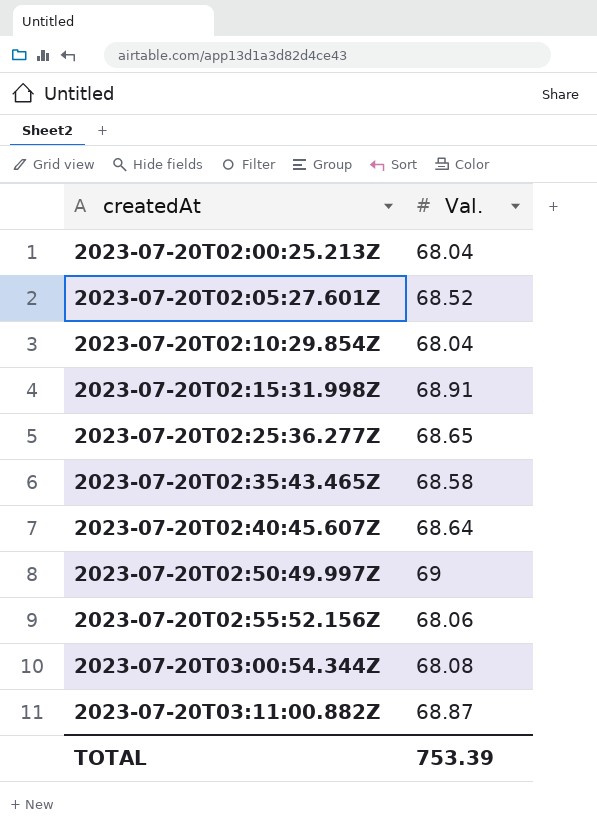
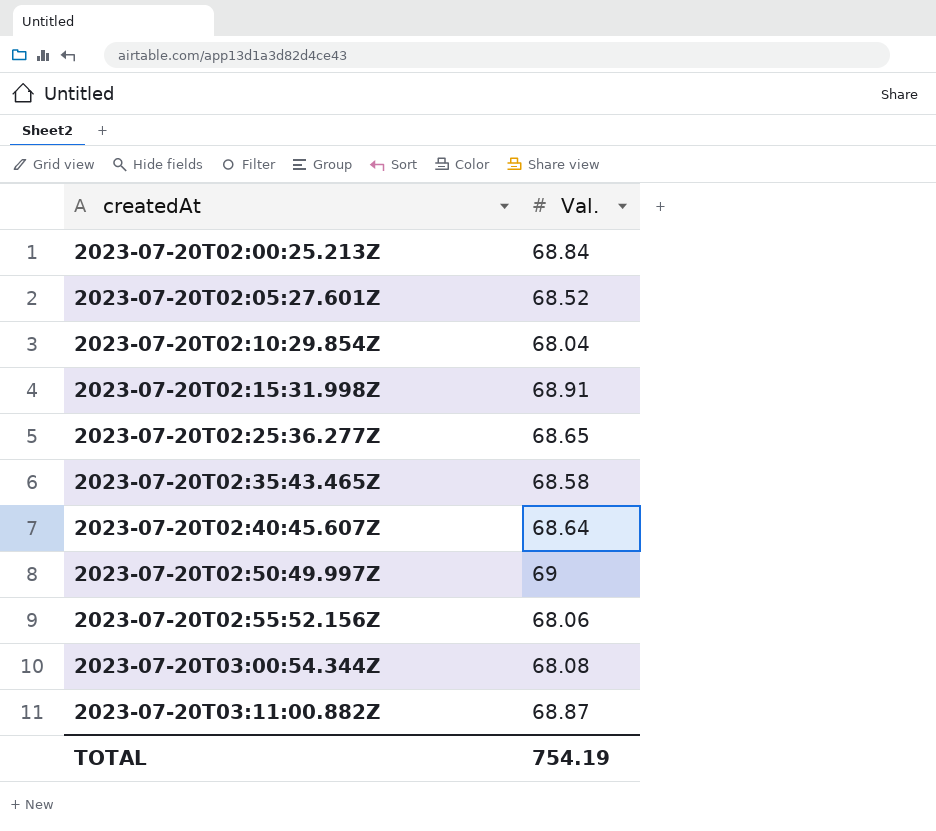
2023-07-20T02:00:25.213Z | Val.: 68.04 -> 68.84
TOTAL | Val.: 753.39 -> 754.19

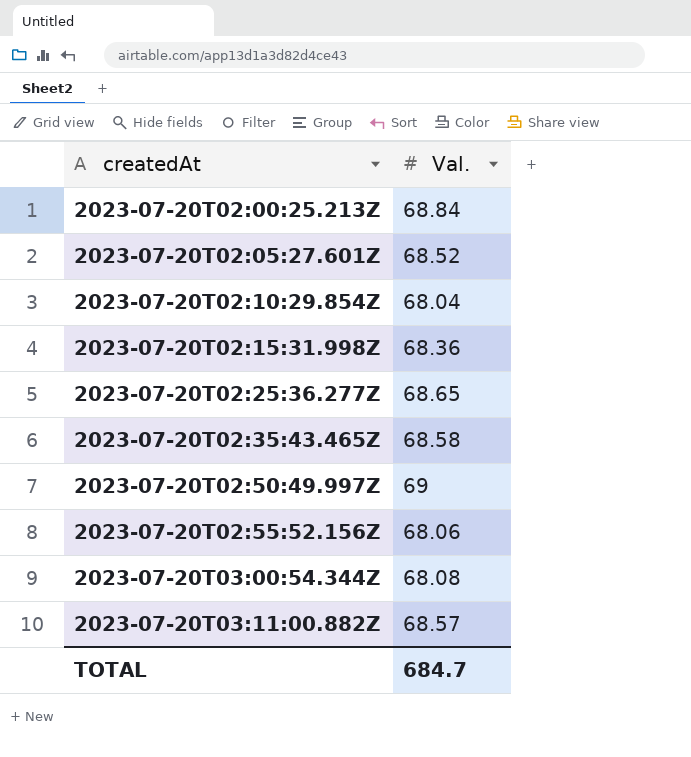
row 2023-07-20T02:40:45.607Z: 68.64 -> none
2023-07-20T02:15:31.998Z | Val.: 68.91 -> 68.36
2023-07-20T03:11:00.882Z | Val.: 68.87 -> 68.57
TOTAL | Val.: 754.19 -> 684.7

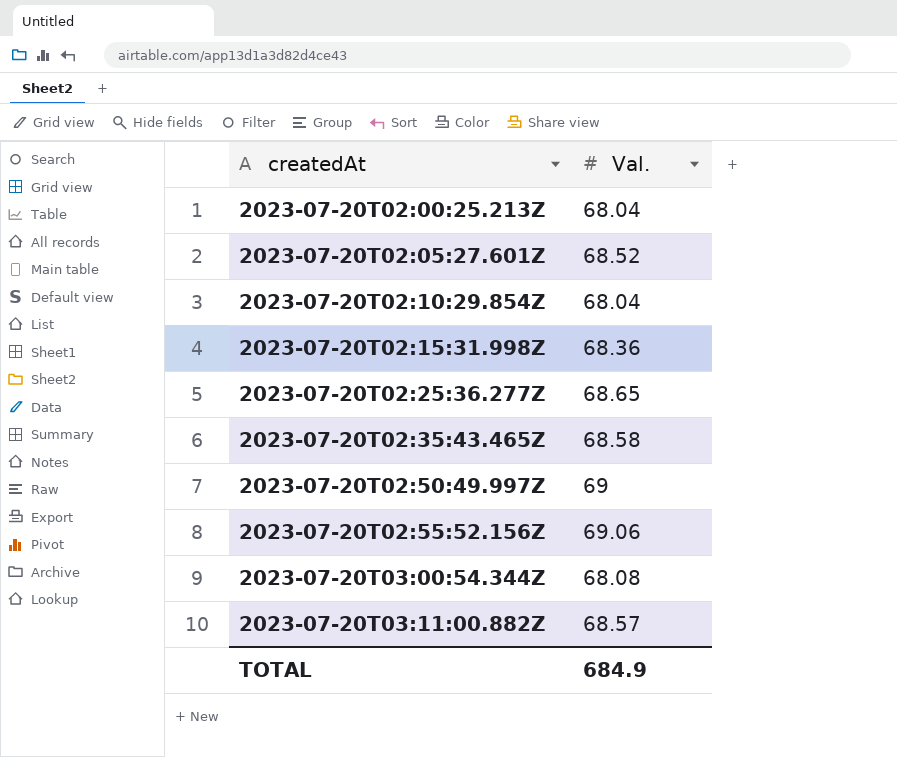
2023-07-20T02:00:25.213Z | Val.: 68.84 -> 68.04
2023-07-20T02:55:52.156Z | Val.: 68.06 -> 69.06
TOTAL | Val.: 684.7 -> 684.9

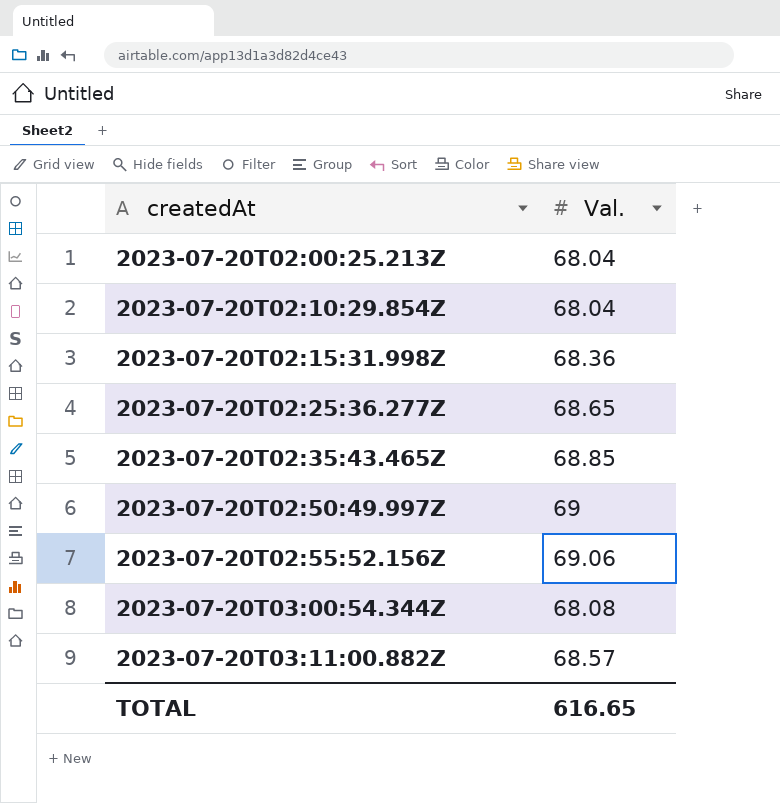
row 2023-07-20T02:05:27.601Z: 68.52 -> none
2023-07-20T02:35:43.465Z | Val.: 68.58 -> 68.85
TOTAL | Val.: 684.9 -> 616.65

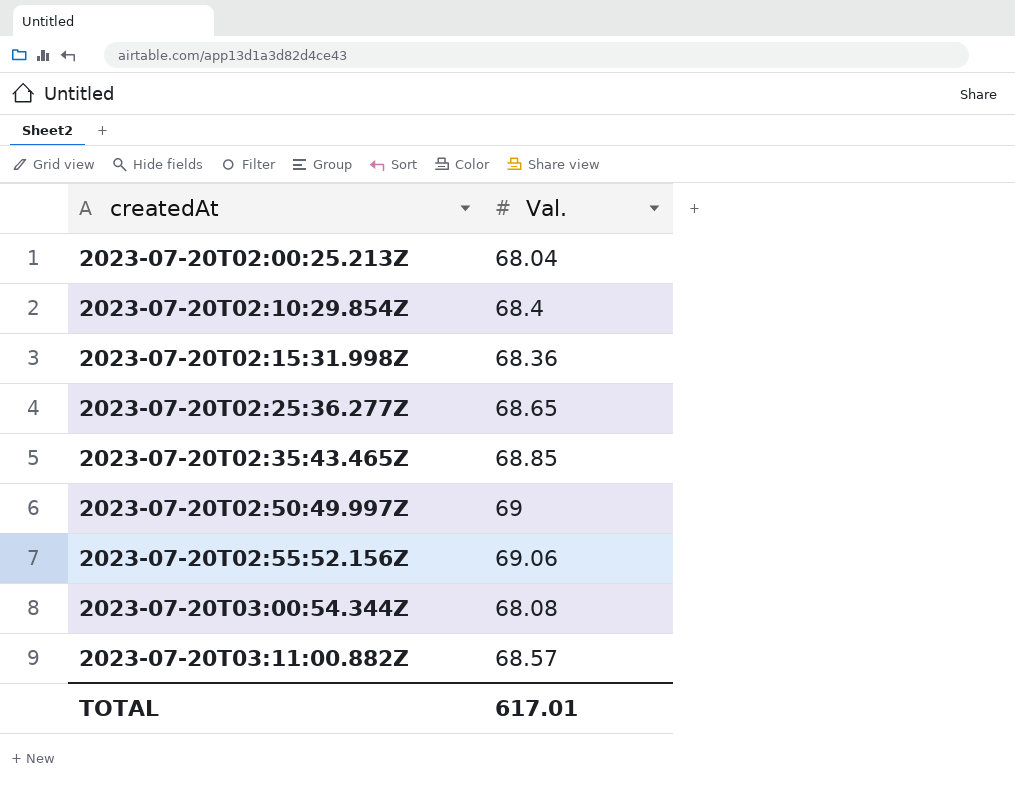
2023-07-20T02:10:29.854Z | Val.: 68.04 -> 68.4
TOTAL | Val.: 616.65 -> 617.01

